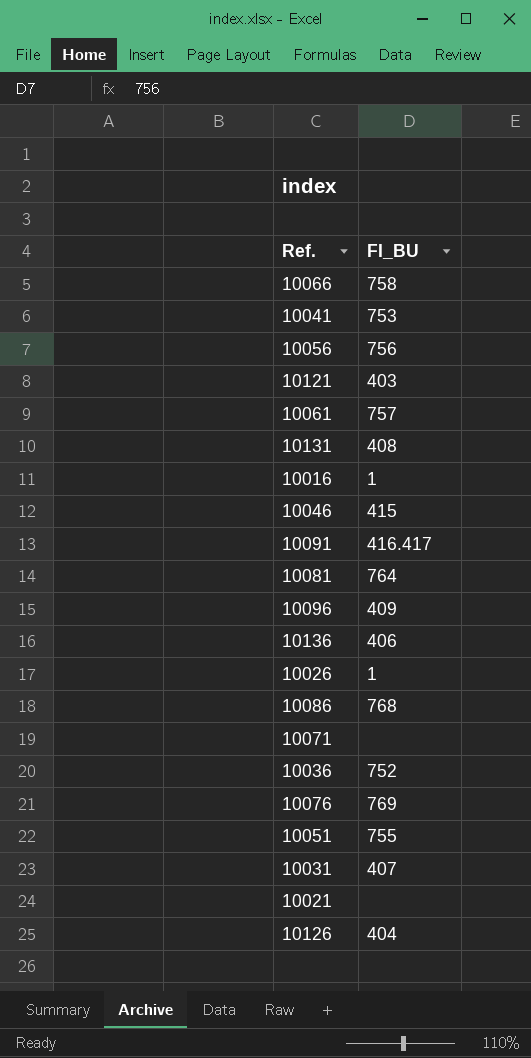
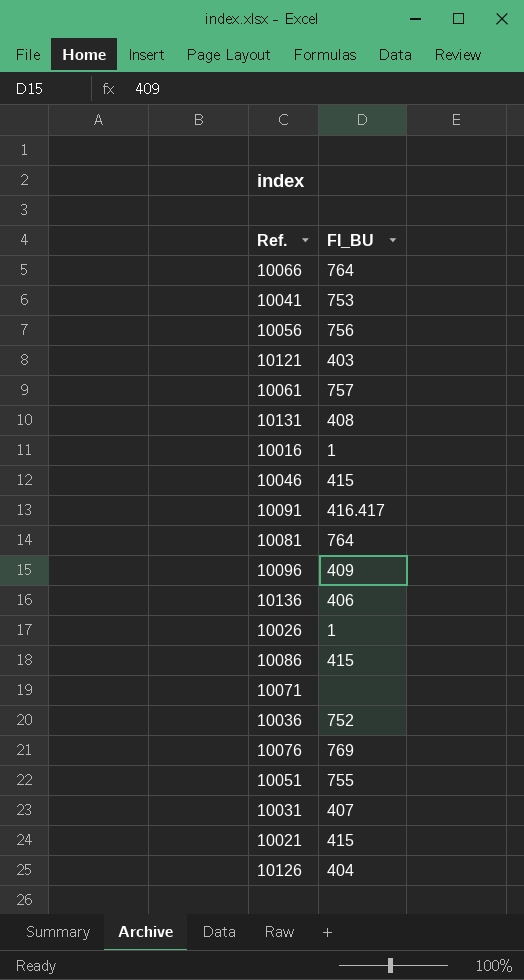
10066 | FI_BU: 758 -> 764
10086 | FI_BU: 768 -> 415
10021 | FI_BU: none -> 415

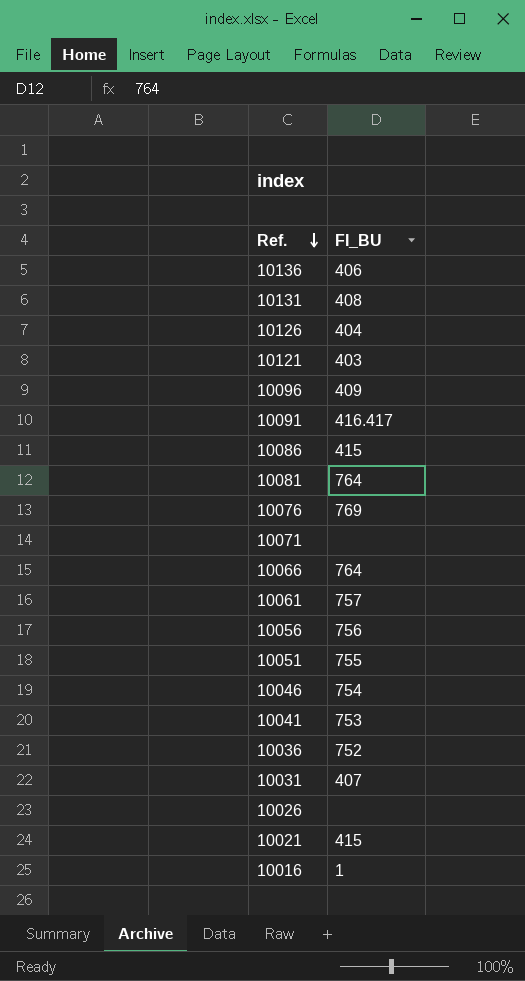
row order: none -> Ref. descending
10046 | FI_BU: 415 -> 754
10026 | FI_BU: 1 -> none

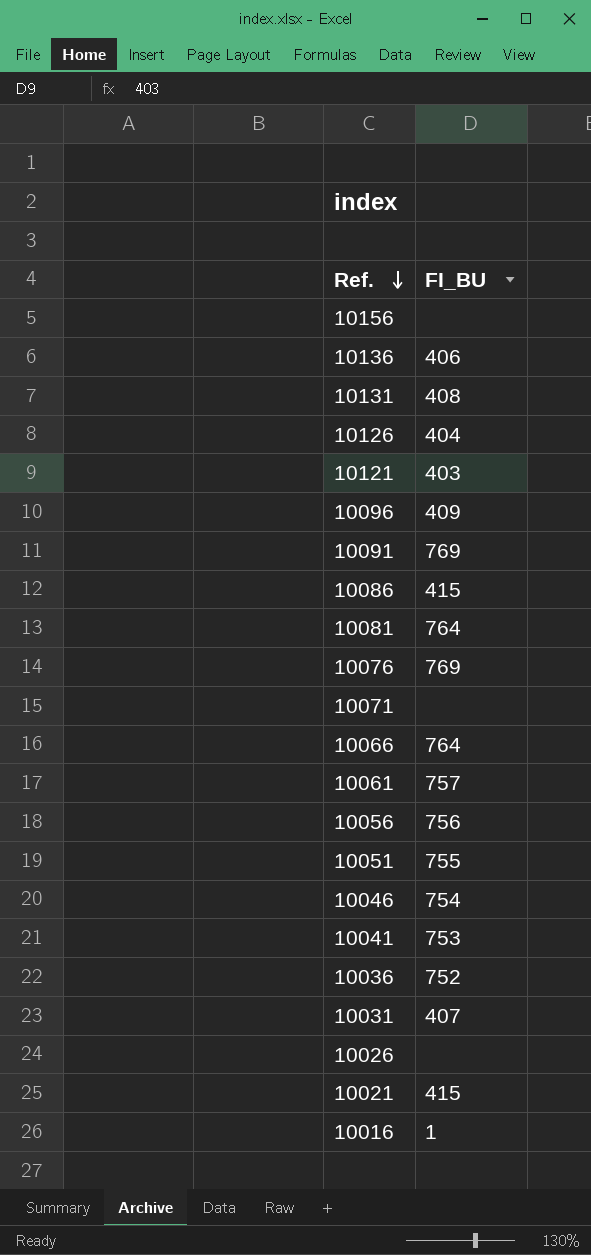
row 10156: none -> none
10091 | FI_BU: 416.417 -> 769

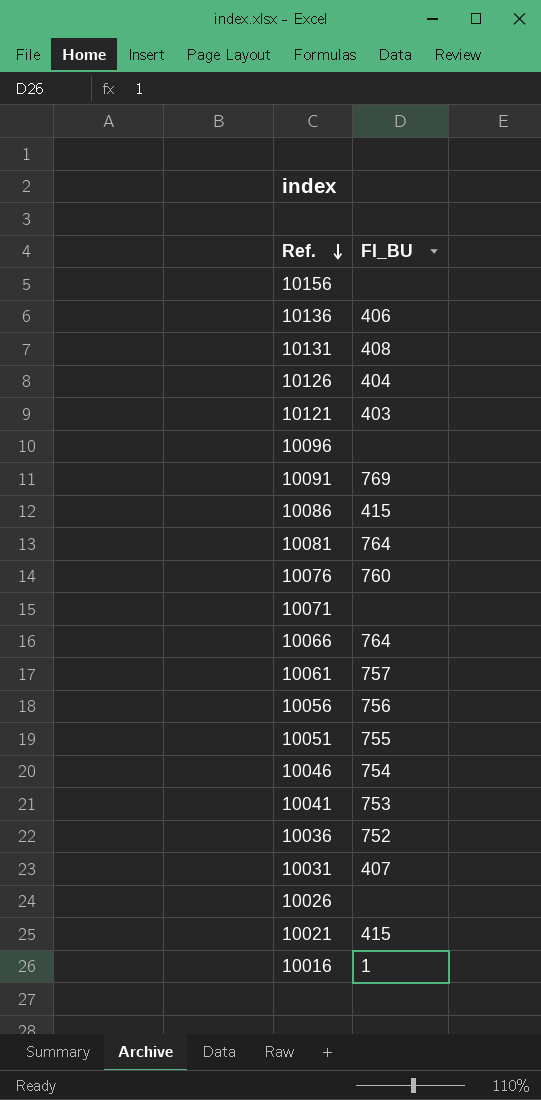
10096 | FI_BU: 409 -> none
10076 | FI_BU: 769 -> 760

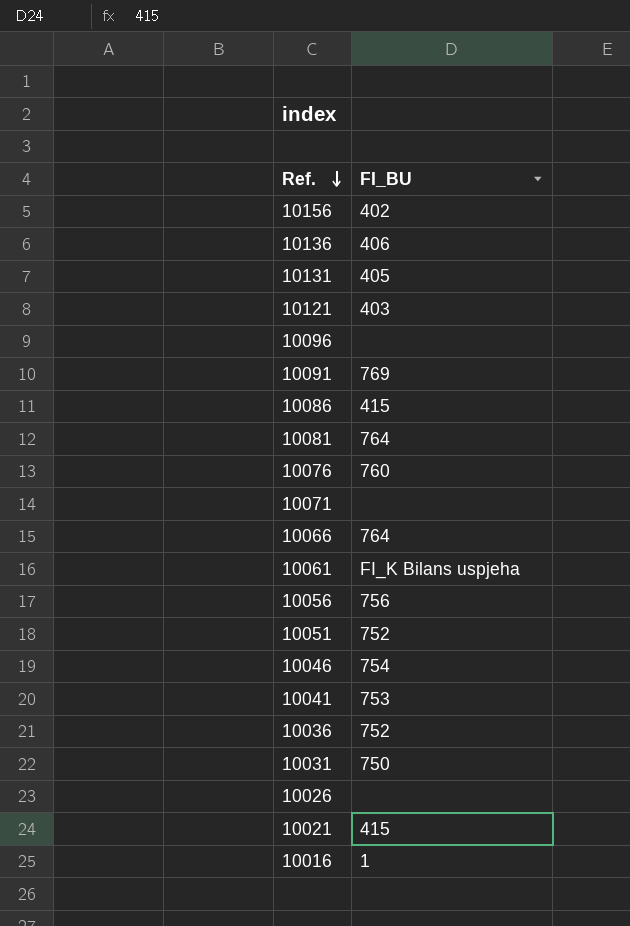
row 10126: 404 -> none
10156 | FI_BU: none -> 402
10131 | FI_BU: 408 -> 405
10061 | FI_BU: 757 -> FI_K Bilans uspjeha
10051 | FI_BU: 755 -> 752
10031 | FI_BU: 407 -> 750

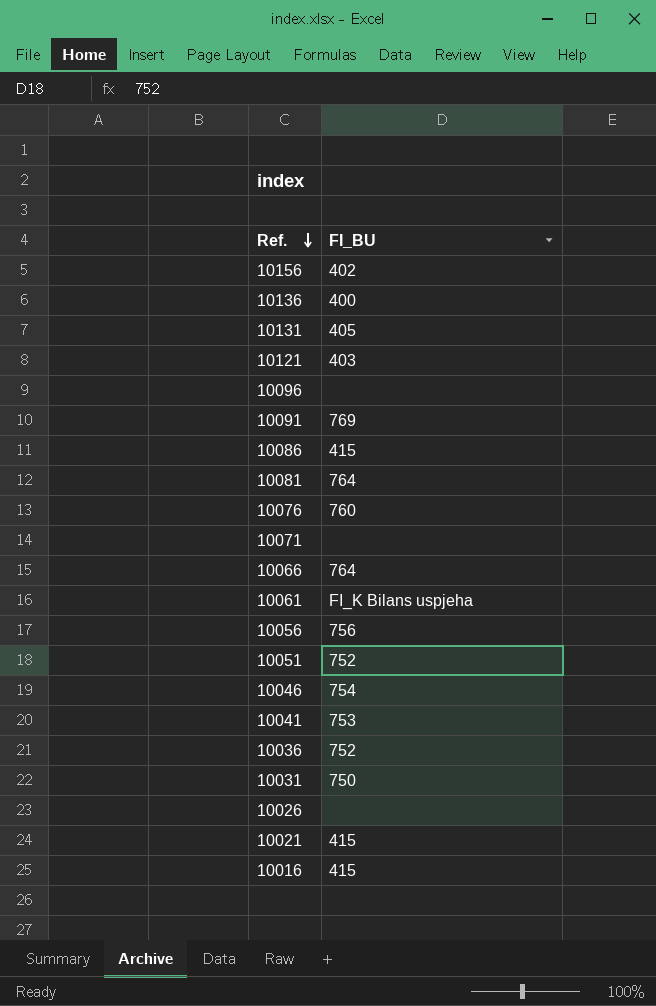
10136 | FI_BU: 406 -> 400
10016 | FI_BU: 1 -> 415

